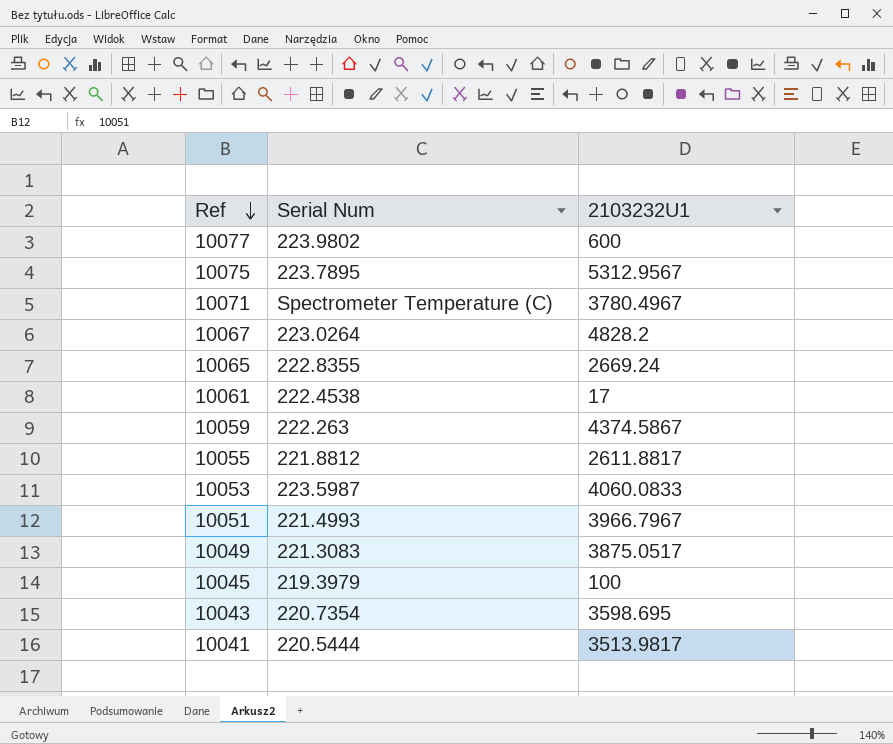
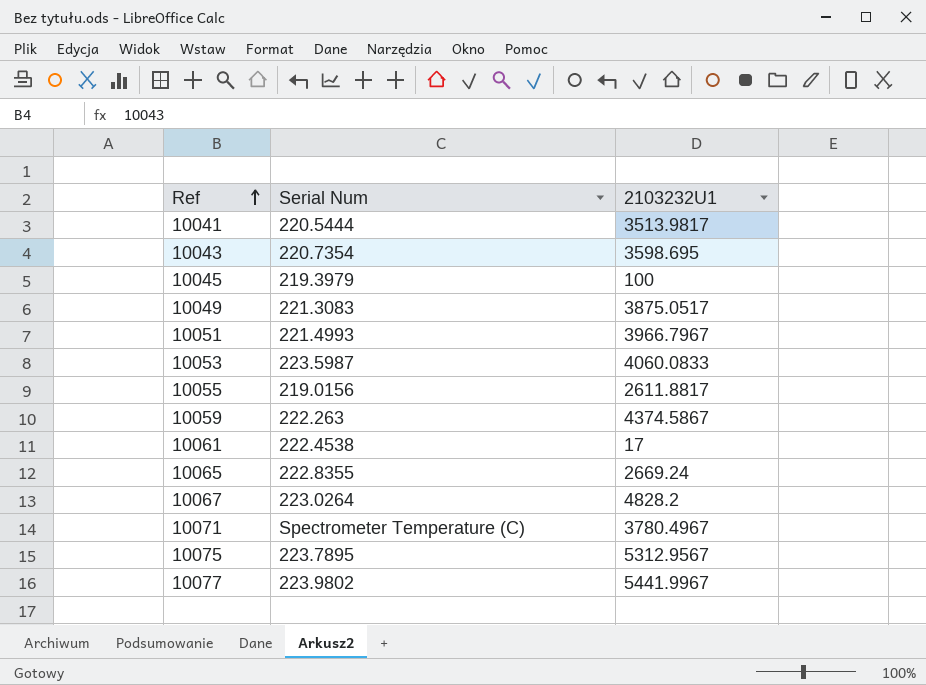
row order: Ref descending -> Ref ascending
10055 | Serial Num: 221.8812 -> 219.0156
10077 | 2103232U1: 600 -> 5441.9967

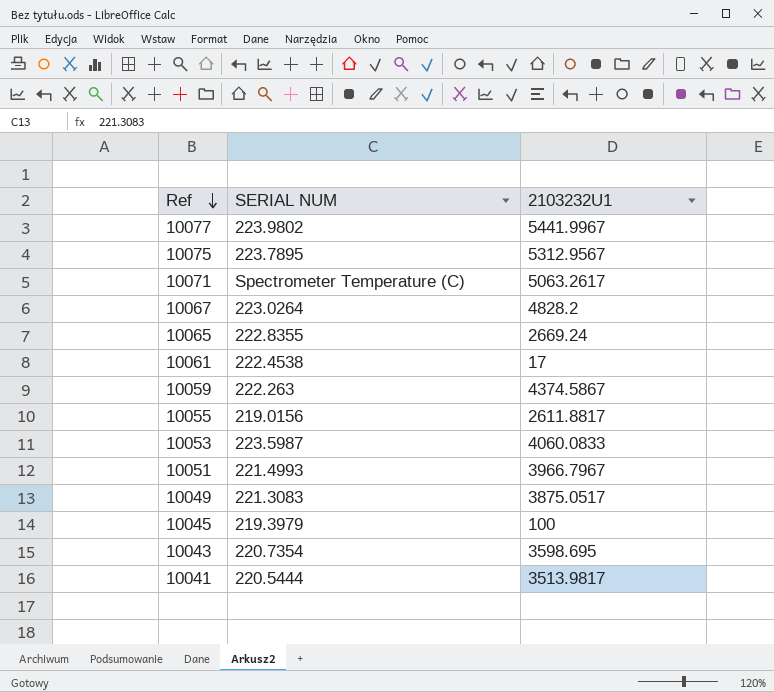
row order: Ref ascending -> Ref descending
column name: Serial Num -> SERIAL NUM
10071 | 2103232U1: 3780.4967 -> 5063.2617

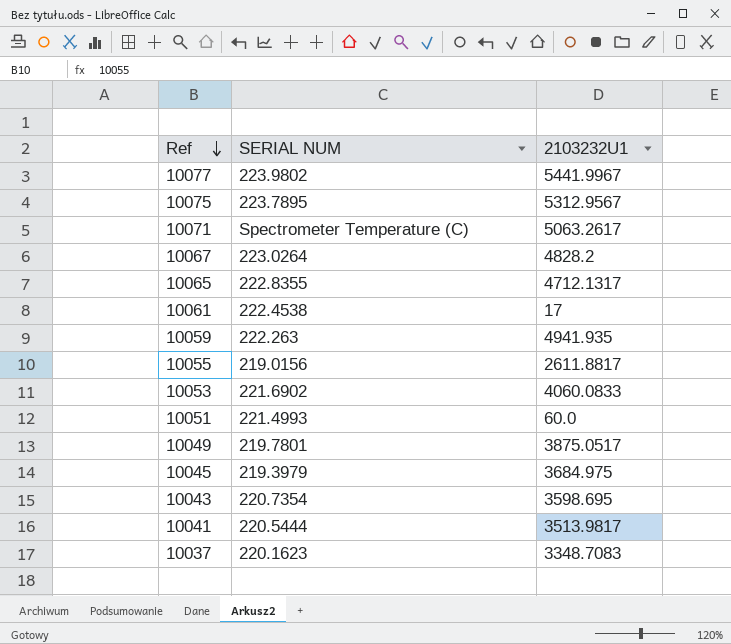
10065 | 2103232U1: 2669.24 -> 4712.1317
10059 | 2103232U1: 4374.5867 -> 4941.935
10053 | SERIAL NUM: 223.5987 -> 221.6902
10051 | 2103232U1: 3966.7967 -> 60.0
10049 | SERIAL NUM: 221.3083 -> 219.7801
10045 | 2103232U1: 100 -> 3684.975
row 10037: none -> 220.1623 | 3348.7083

